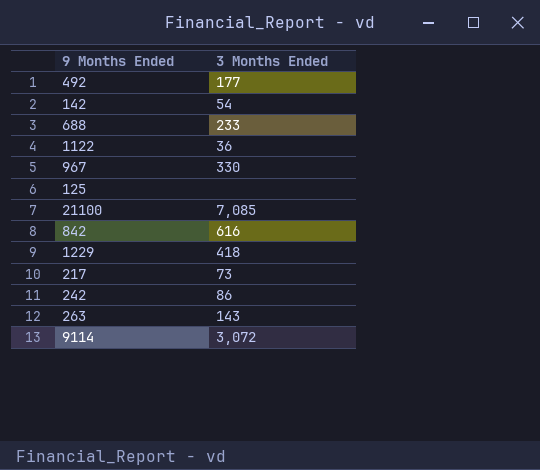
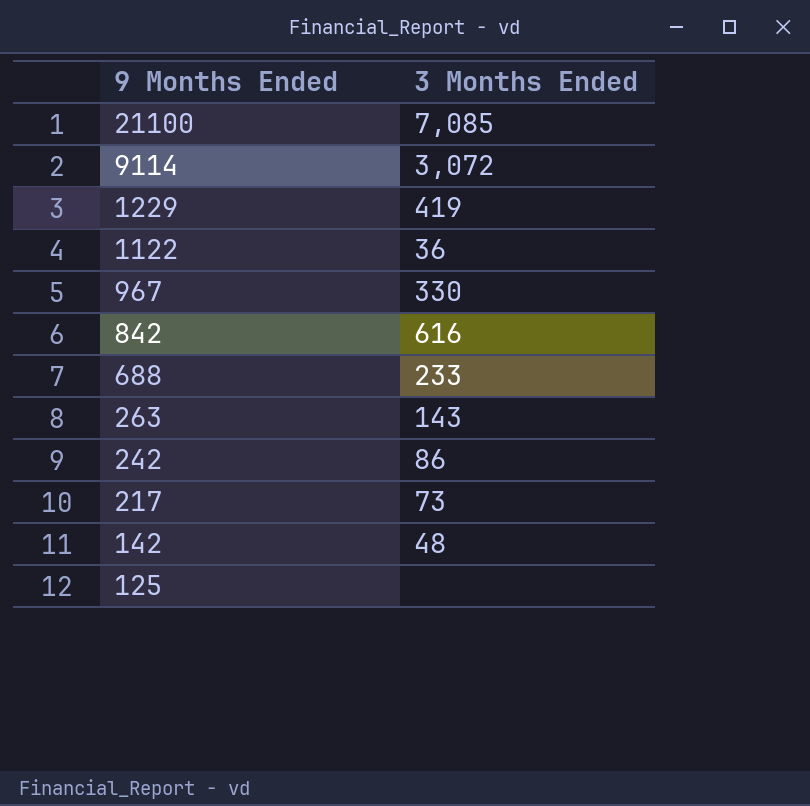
row order: none -> 9 Months Ended descending
row 492: 177 -> none
1229 | 3 Months Ended: 418 -> 419
142 | 3 Months Ended: 54 -> 48

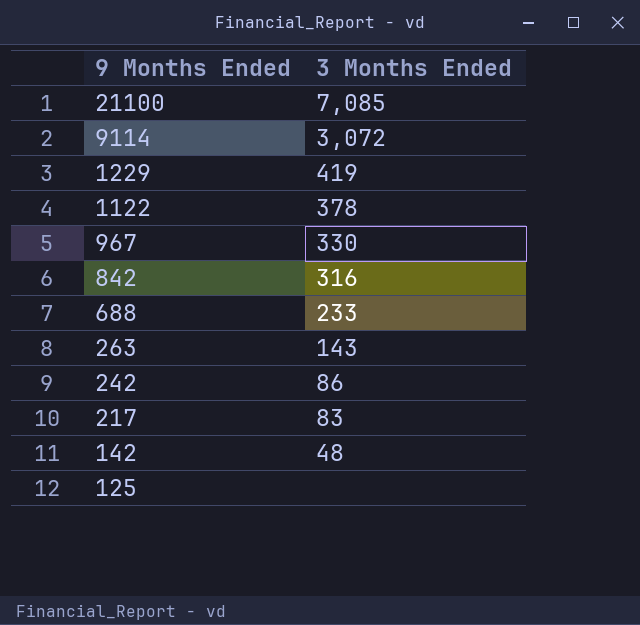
1122 | 3 Months Ended: 36 -> 378
842 | 3 Months Ended: 616 -> 316
217 | 3 Months Ended: 73 -> 83

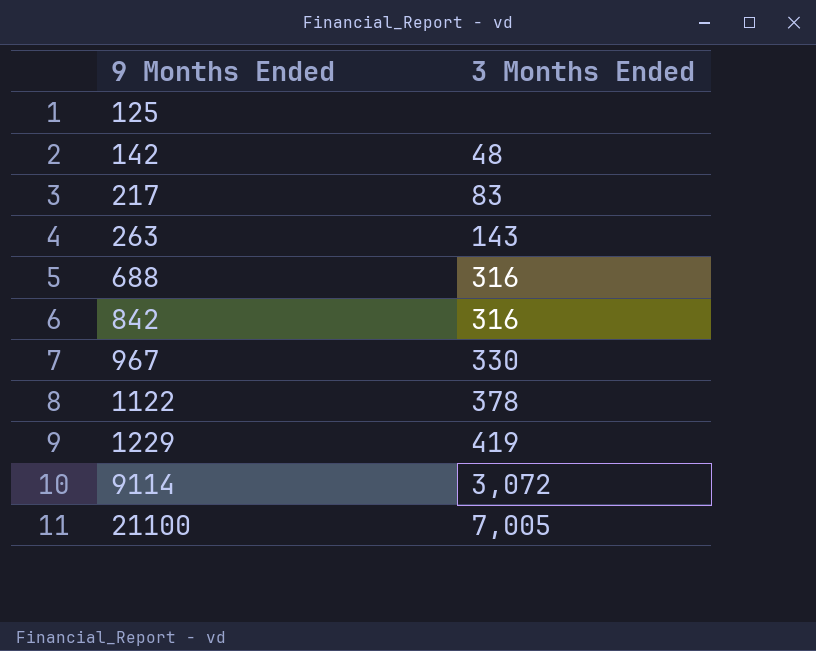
row order: 9 Months Ended descending -> 9 Months Ended ascending
row 242: 86 -> none
688 | 3 Months Ended: 233 -> 316
21100 | 3 Months Ended: 7,085 -> 7,005

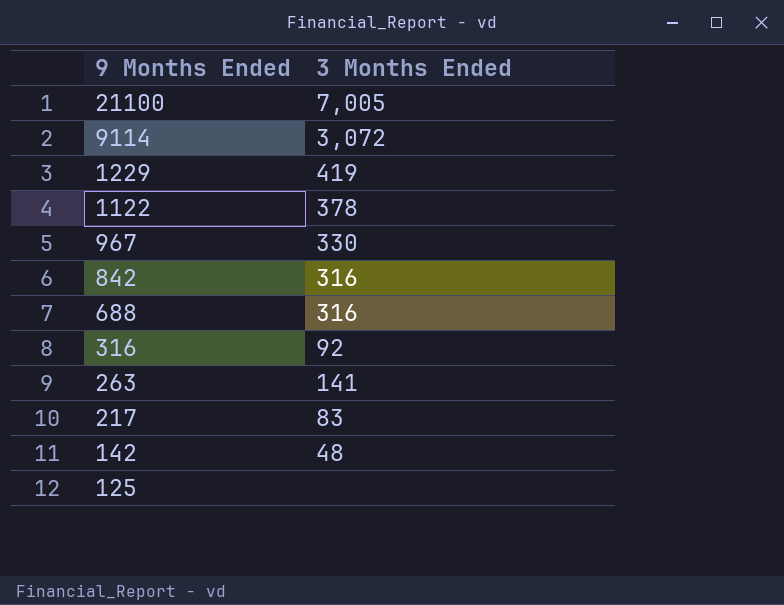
row order: 9 Months Ended ascending -> 9 Months Ended descending
row 316: none -> 92
263 | 3 Months Ended: 143 -> 141

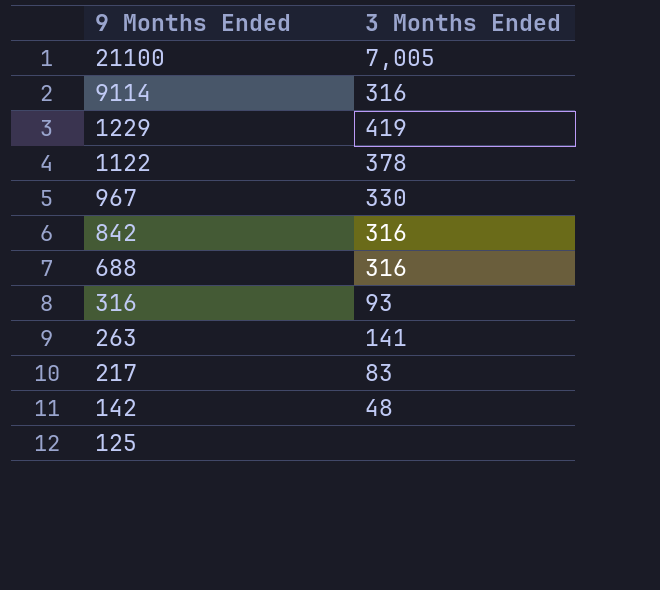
9114 | 3 Months Ended: 3,072 -> 316
316 | 3 Months Ended: 92 -> 93

